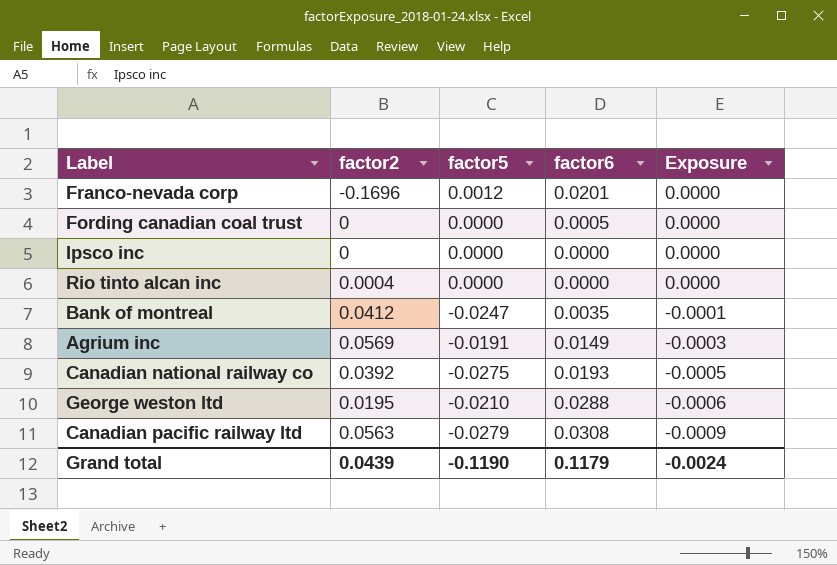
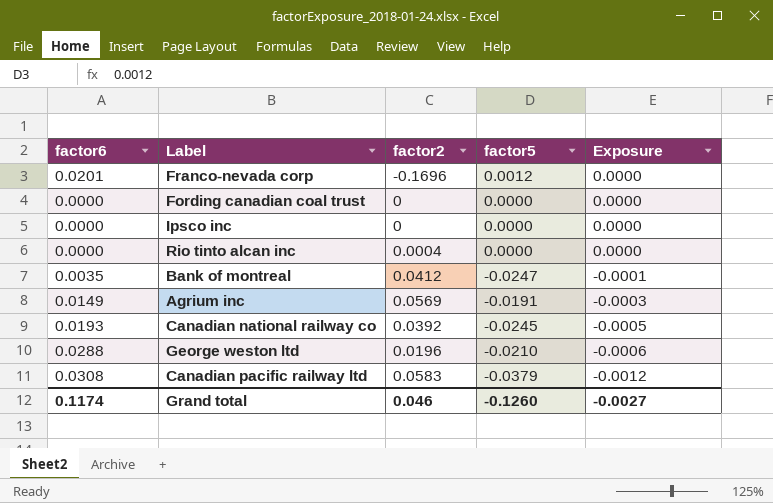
column factor6 | position: 4 -> 1
Fording canadian coal trust | factor6: 0.0005 -> 0.0000
Canadian national railway co | factor5: -0.0275 -> -0.0245
George weston ltd | factor2: 0.0195 -> 0.0196
Canadian pacific railway ltd | factor2: 0.0563 -> 0.0583
Canadian pacific railway ltd | factor5: -0.0279 -> -0.0379
Canadian pacific railway ltd | Exposure: -0.0009 -> -0.0012
Grand total | factor6: 0.1179 -> 0.1174
Grand total | factor2: 0.0439 -> 0.046
Grand total | factor5: -0.1190 -> -0.1260
Grand total | Exposure: -0.0024 -> -0.0027

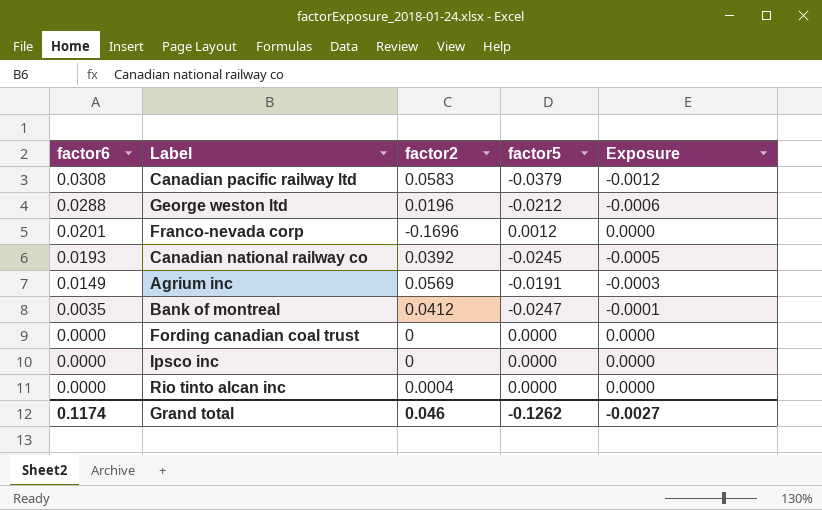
row order: Exposure descending -> factor6 descending
George weston ltd | factor5: -0.0210 -> -0.0212
Grand total | factor5: -0.1260 -> -0.1262

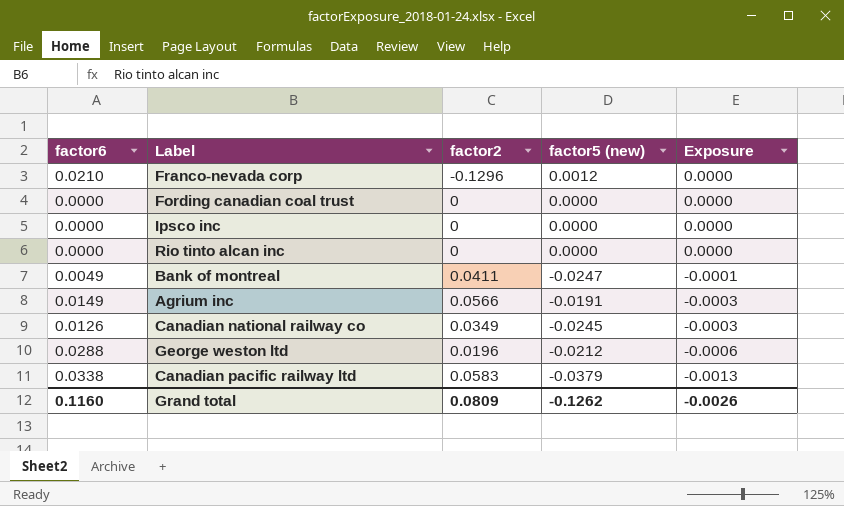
row order: factor6 descending -> Exposure descending
column name: factor5 -> factor5 (new)
Franco-nevada corp | factor6: 0.0201 -> 0.0210
Franco-nevada corp | factor2: -0.1696 -> -0.1296
Rio tinto alcan inc | factor2: 0.0004 -> 0
Bank of montreal | factor6: 0.0035 -> 0.0049
Bank of montreal | factor2: 0.0412 -> 0.0411
Agrium inc | factor2: 0.0569 -> 0.0566
Canadian national railway co | factor6: 0.0193 -> 0.0126
Canadian national railway co | factor2: 0.0392 -> 0.0349
Canadian national railway co | Exposure: -0.0005 -> -0.0003
Canadian pacific railway ltd | factor6: 0.0308 -> 0.0338
Canadian pacific railway ltd | Exposure: -0.0012 -> -0.0013
Grand total | factor6: 0.1174 -> 0.1160
Grand total | factor2: 0.046 -> 0.0809
Grand total | Exposure: -0.0027 -> -0.0026

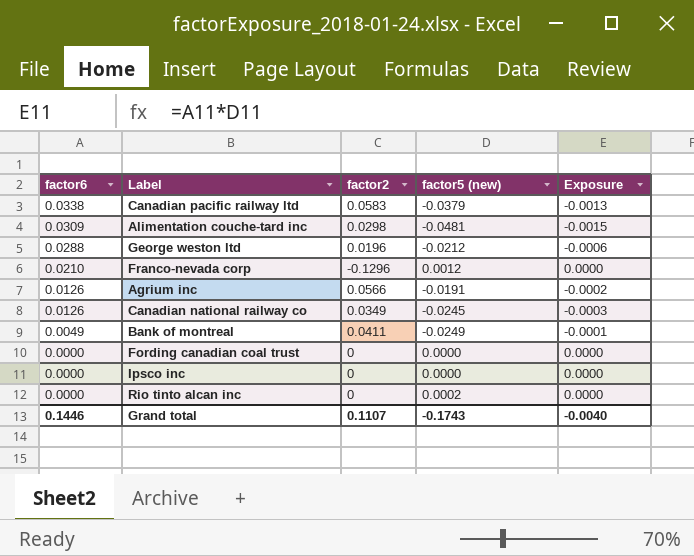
row order: Exposure descending -> factor6 descending
row Alimentation couche-tard inc: none -> 0.0309 | 0.0298 | -0.0481 | -0.0015
Agrium inc | factor6: 0.0149 -> 0.0126
Agrium inc | Exposure: -0.0003 -> -0.0002
Bank of montreal | factor5 (new): -0.0247 -> -0.0249
Rio tinto alcan inc | factor5 (new): 0.0000 -> 0.0002
Grand total | factor6: 0.1160 -> 0.1446
Grand total | factor2: 0.0809 -> 0.1107
Grand total | factor5 (new): -0.1262 -> -0.1743
Grand total | Exposure: -0.0026 -> -0.0040

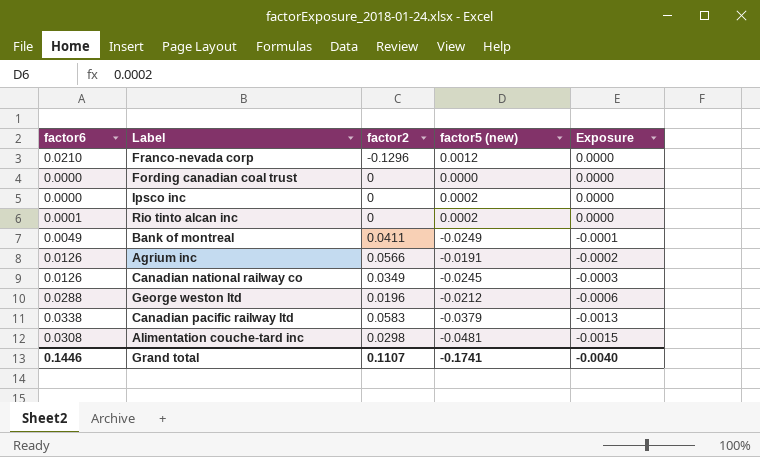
row order: factor6 descending -> Exposure descending
Ipsco inc | factor5 (new): 0.0000 -> 0.0002
Rio tinto alcan inc | factor6: 0.0000 -> 0.0001
Alimentation couche-tard inc | factor6: 0.0309 -> 0.0308
Grand total | factor5 (new): -0.1743 -> -0.1741

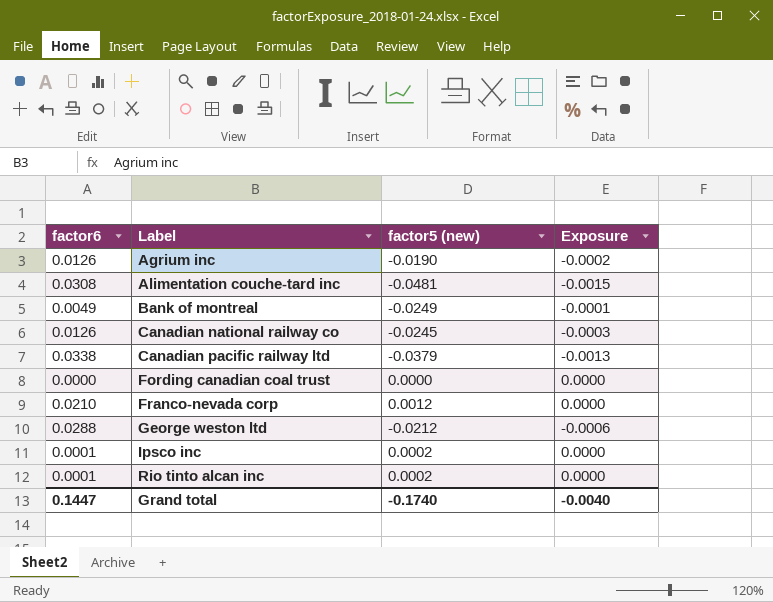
row order: Exposure descending -> Label ascending
column factor2 | position: 3 -> none
Agrium inc | factor5 (new): -0.0191 -> -0.0190
Ipsco inc | factor6: 0.0000 -> 0.0001
Grand total | factor6: 0.1446 -> 0.1447
Grand total | factor5 (new): -0.1741 -> -0.1740

